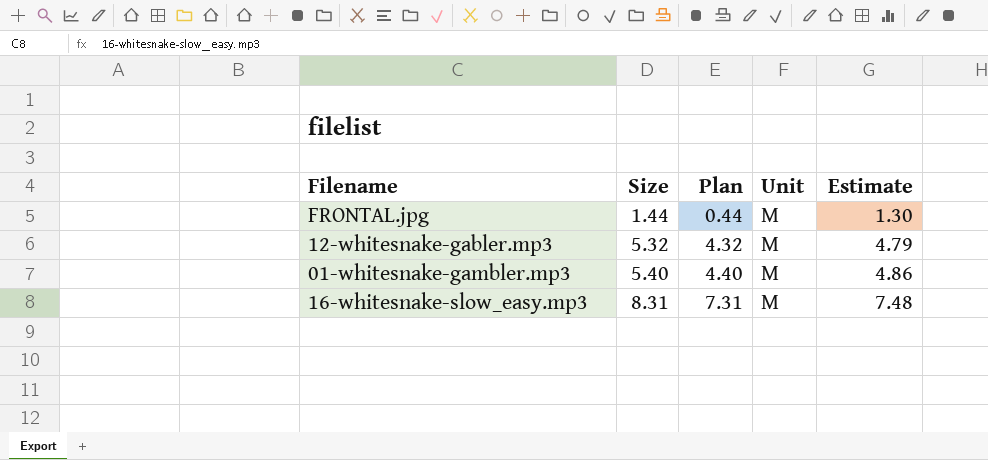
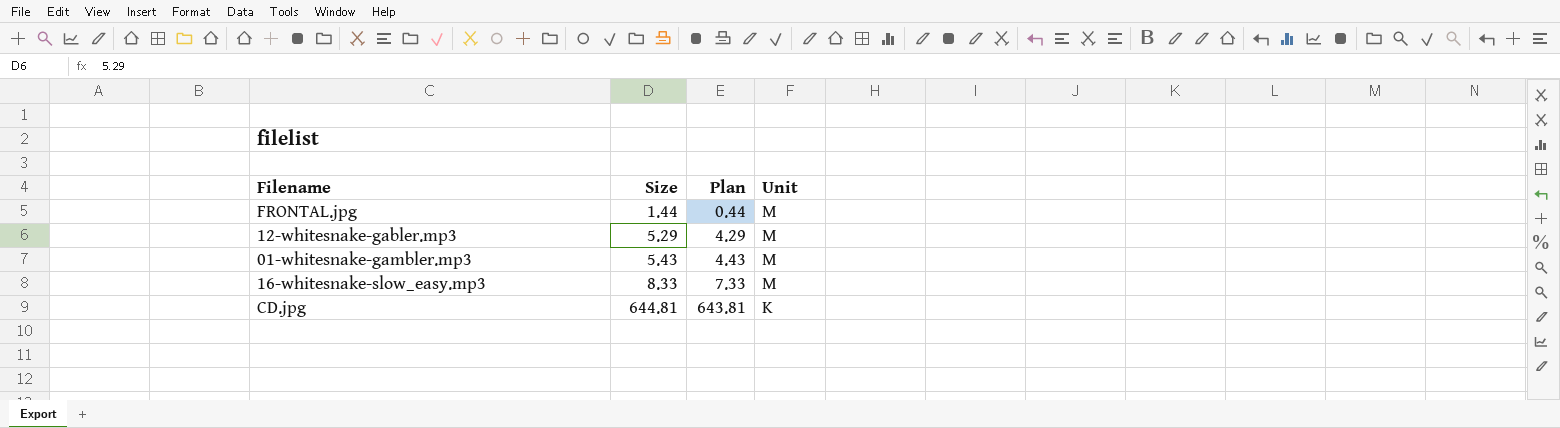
column Estimate | formula: [Size] * 0.9 -> none
12-whitesnake-gabler.mp3 | Size: 5.32 -> 5.29
12-whitesnake-gabler.mp3 | Plan: 4.32 -> 4.29
01-whitesnake-gambler.mp3 | Size: 5.40 -> 5.43
01-whitesnake-gambler.mp3 | Plan: 4.40 -> 4.43
16-whitesnake-slow_easy.mp3 | Size: 8.31 -> 8.33
16-whitesnake-slow_easy.mp3 | Plan: 7.31 -> 7.33
row CD.jpg: none -> 644.81 | 643.81 | K

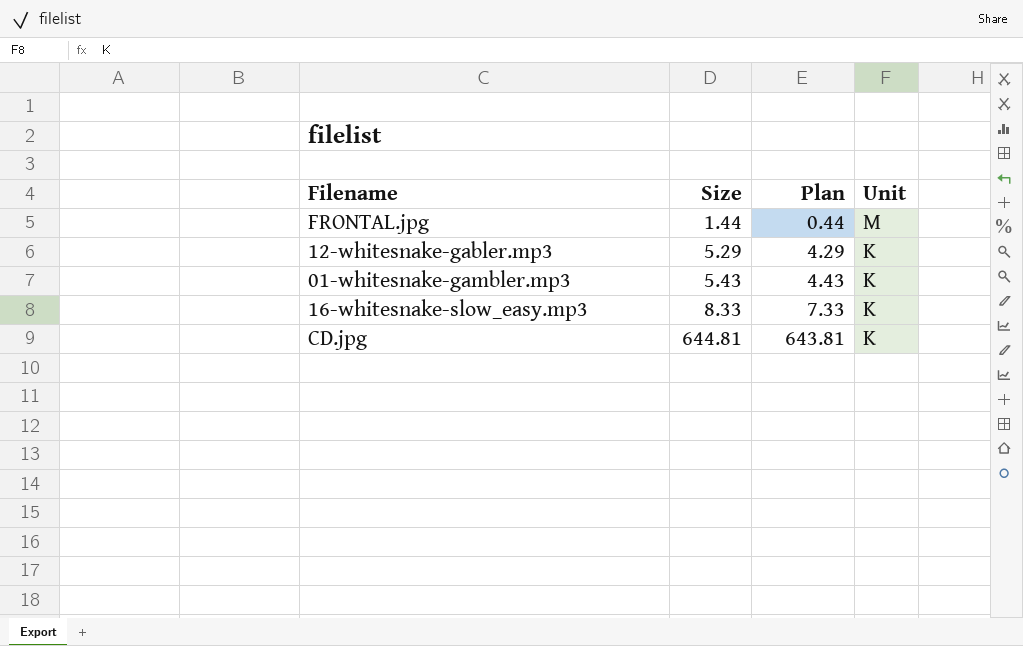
12-whitesnake-gabler.mp3 | Unit: M -> K
01-whitesnake-gambler.mp3 | Unit: M -> K
16-whitesnake-slow_easy.mp3 | Unit: M -> K

